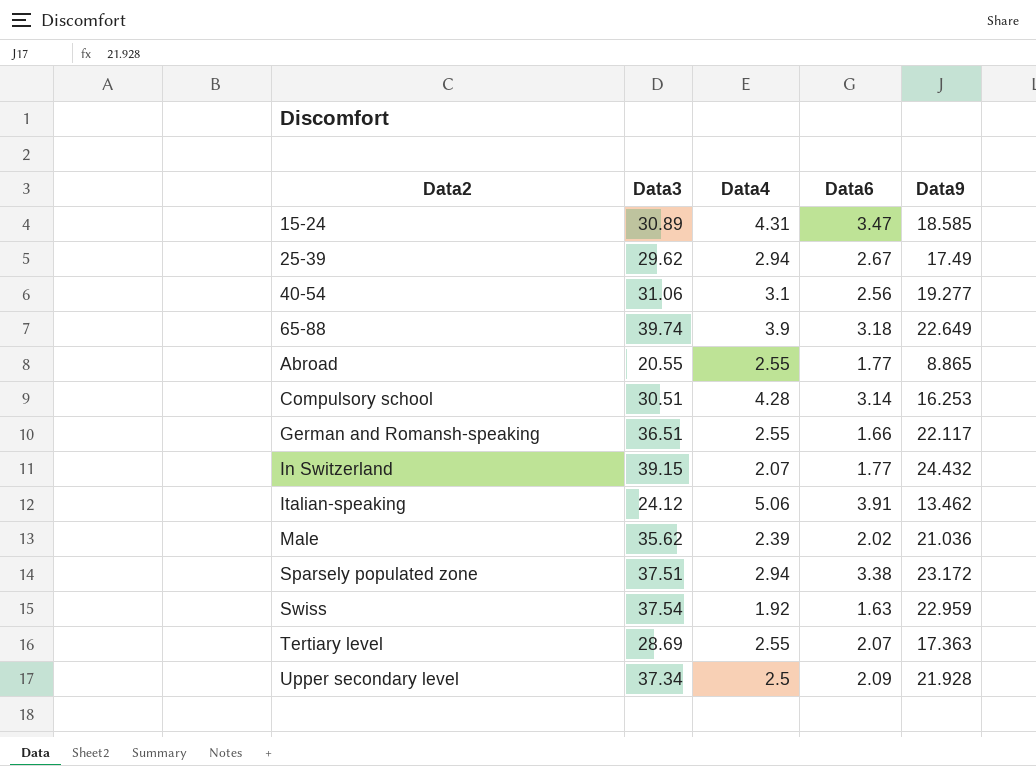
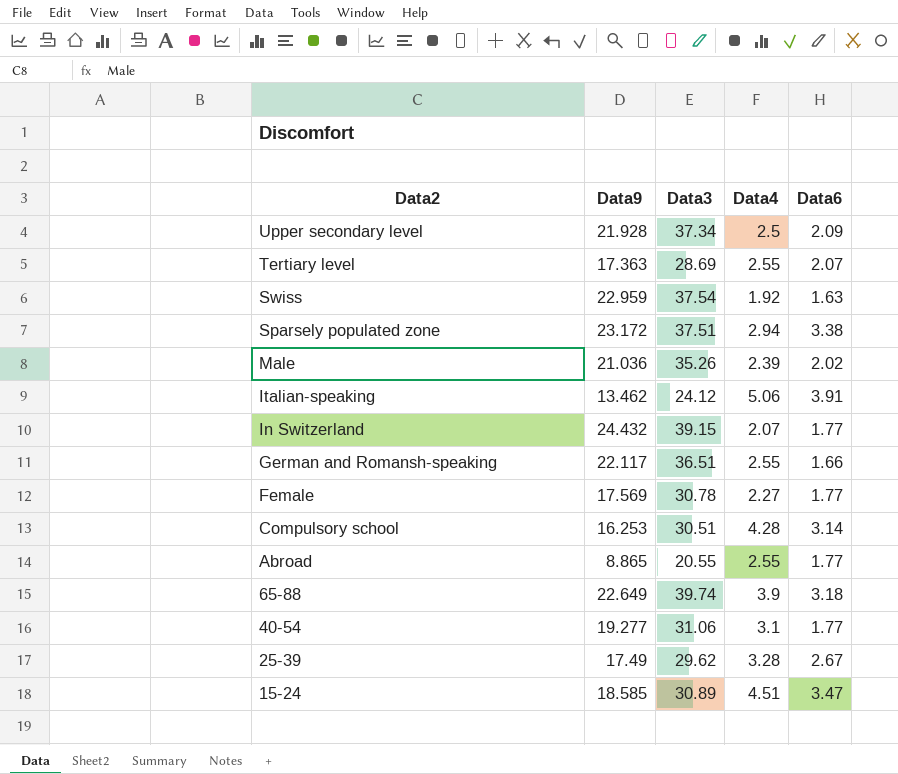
row order: Data2 ascending -> Data2 descending
column Data9 | position: 5 -> 2
Male | Data3: 35.62 -> 35.26
row Female: none -> 17.569 | 30.78 | 2.27 | 1.77
40-54 | Data6: 2.56 -> 1.77
25-39 | Data4: 2.94 -> 3.28
15-24 | Data4: 4.31 -> 4.51

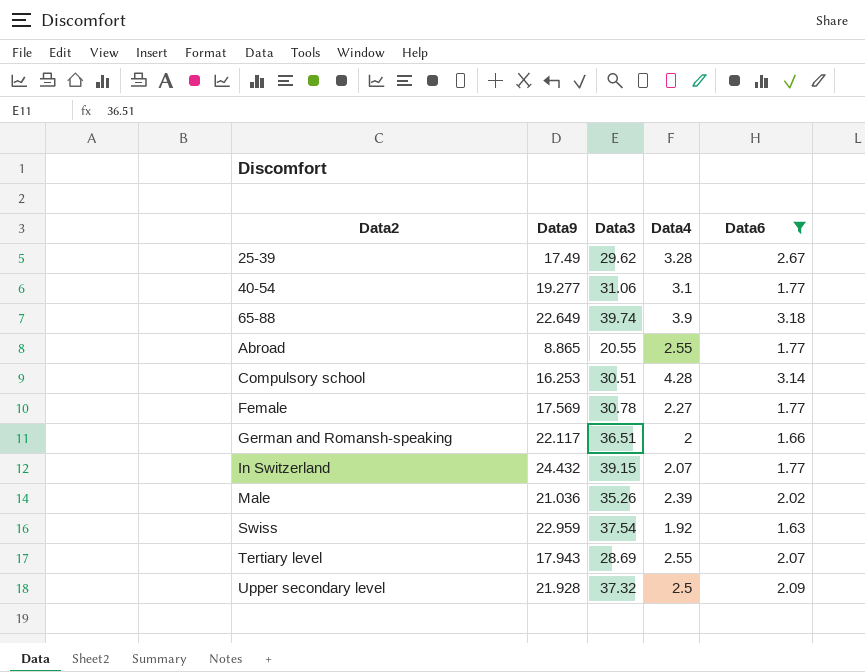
filter: none -> Data6 <= 3.18
row order: Data2 descending -> Data2 ascending
German and Romansh-speaking | Data4: 2.55 -> 2
Tertiary level | Data9: 17.363 -> 17.943
Upper secondary level | Data3: 37.34 -> 37.32

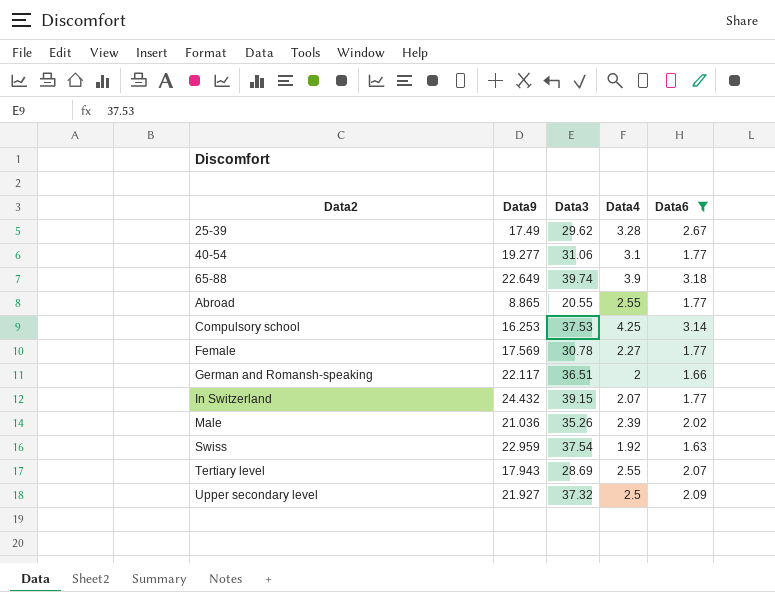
Compulsory school | Data3: 30.51 -> 37.53
Compulsory school | Data4: 4.28 -> 4.25
Upper secondary level | Data9: 21.928 -> 21.927

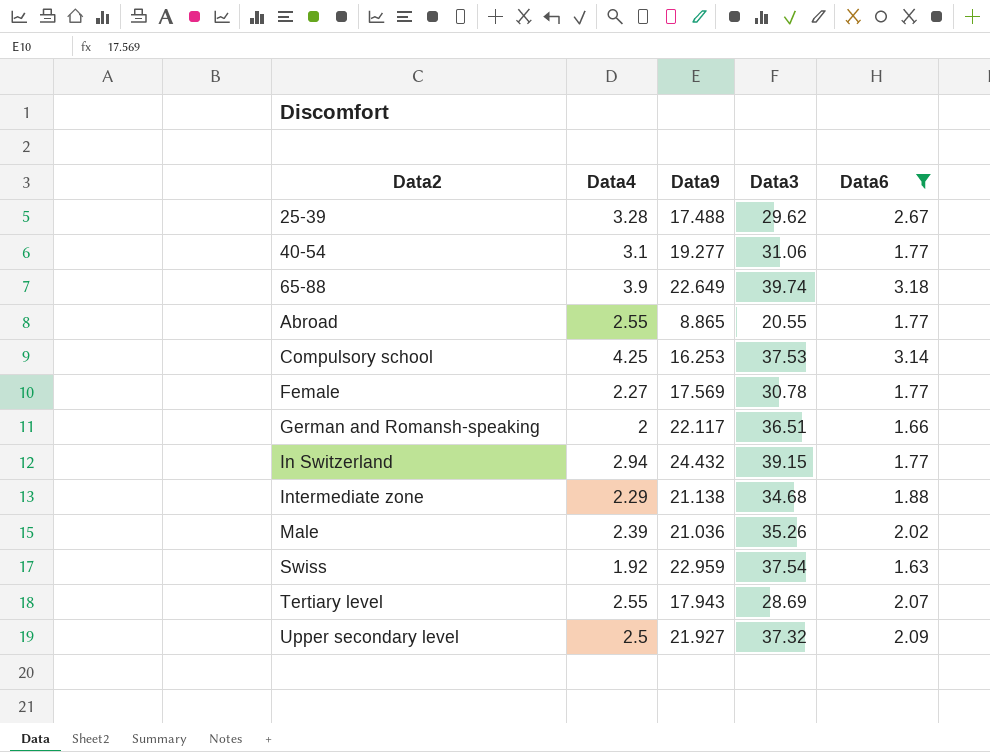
column Data4 | position: 4 -> 2
25-39 | Data9: 17.49 -> 17.488
In Switzerland | Data4: 2.07 -> 2.94
row Intermediate zone: none -> 2.29 | 21.138 | 34.68 | 1.88

